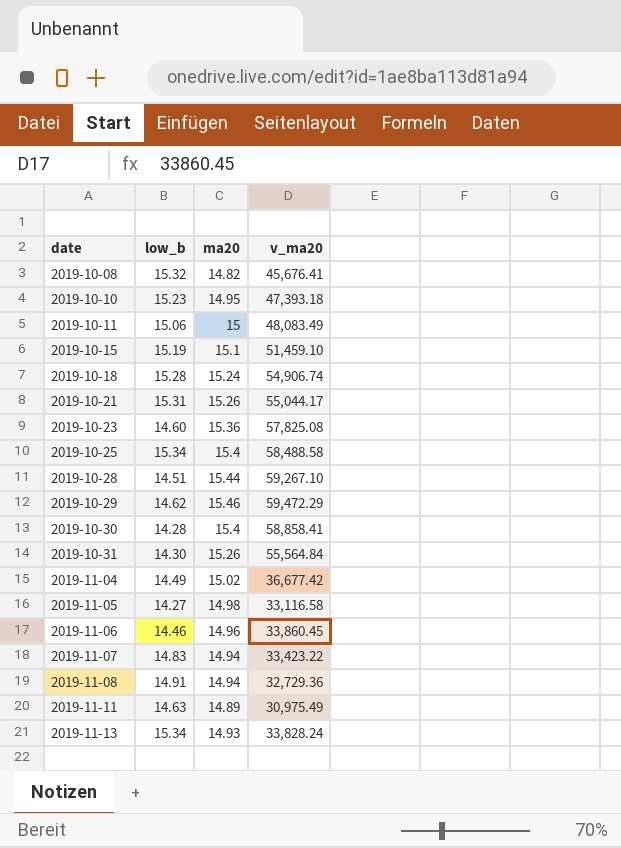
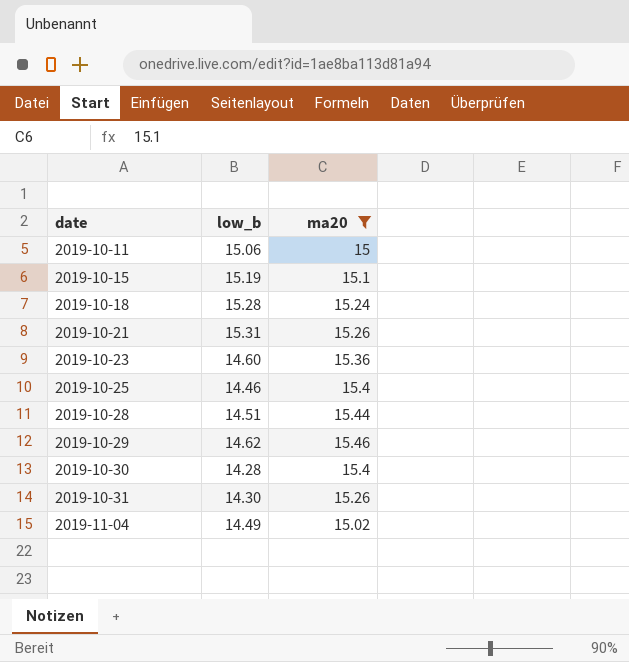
filter: none -> ma20 >= 15
column v_ma20 | position: 4 -> none
2019-10-25 | low_b: 15.34 -> 14.46

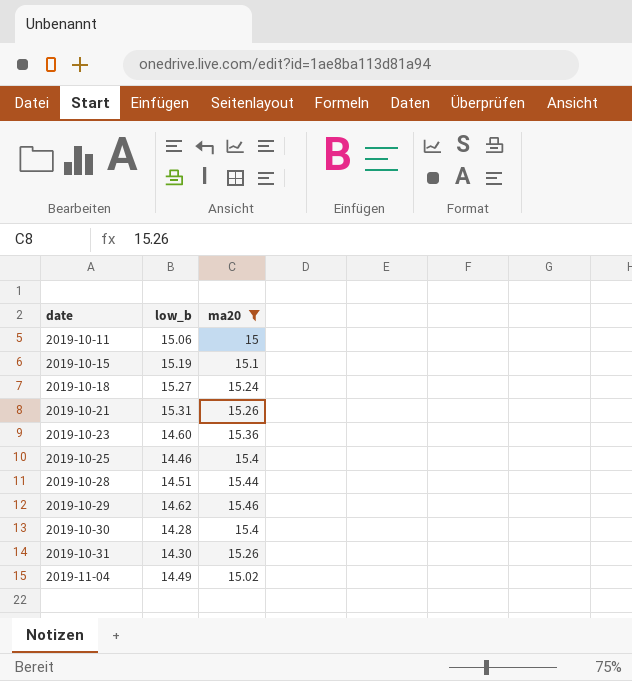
2019-10-18 | low_b: 15.28 -> 15.27

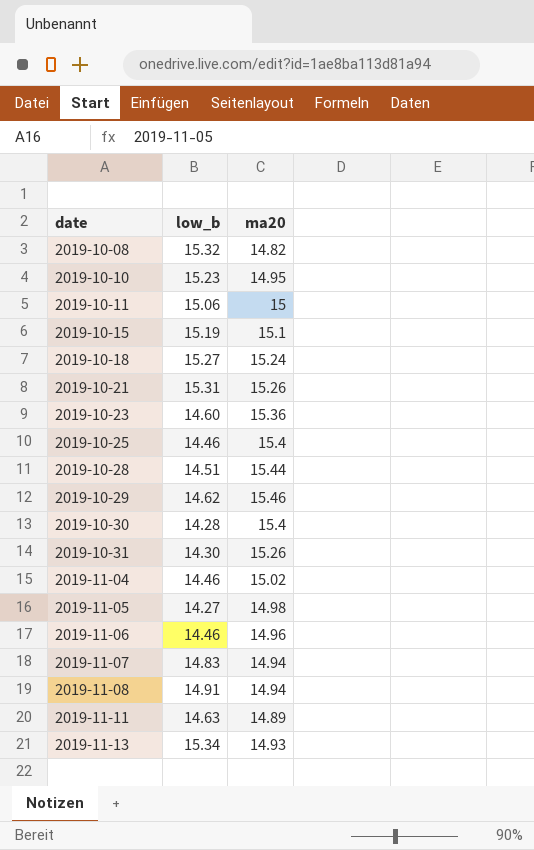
filter: ma20 >= 15 -> none
2019-11-04 | low_b: 14.49 -> 14.46

